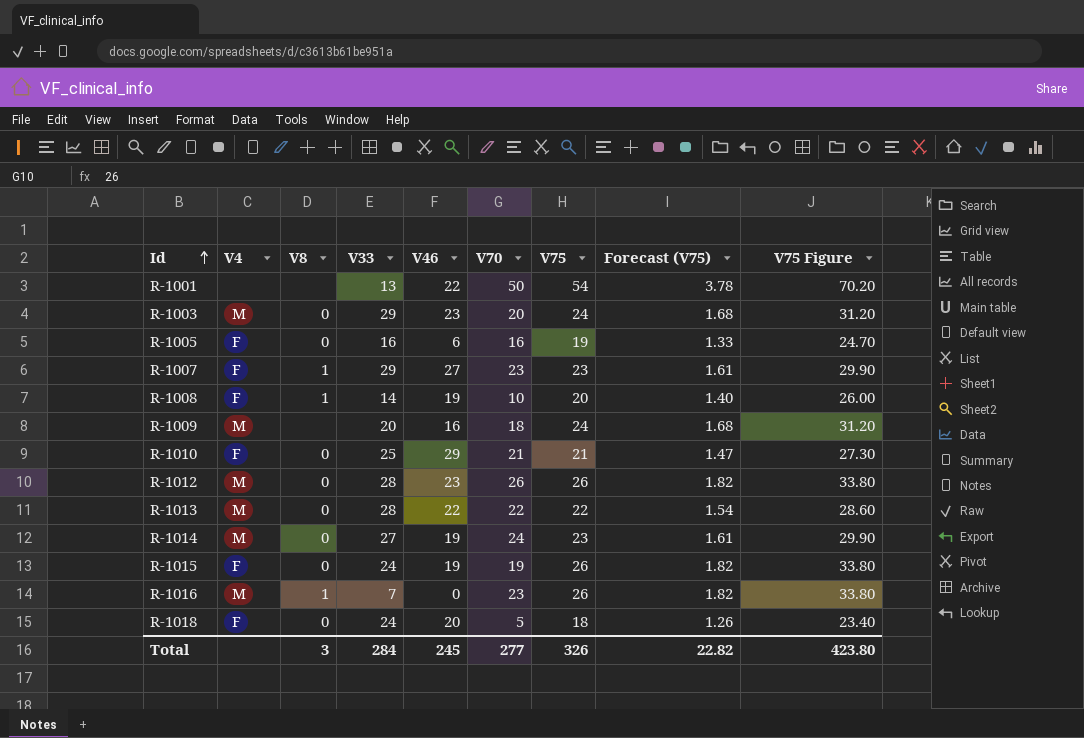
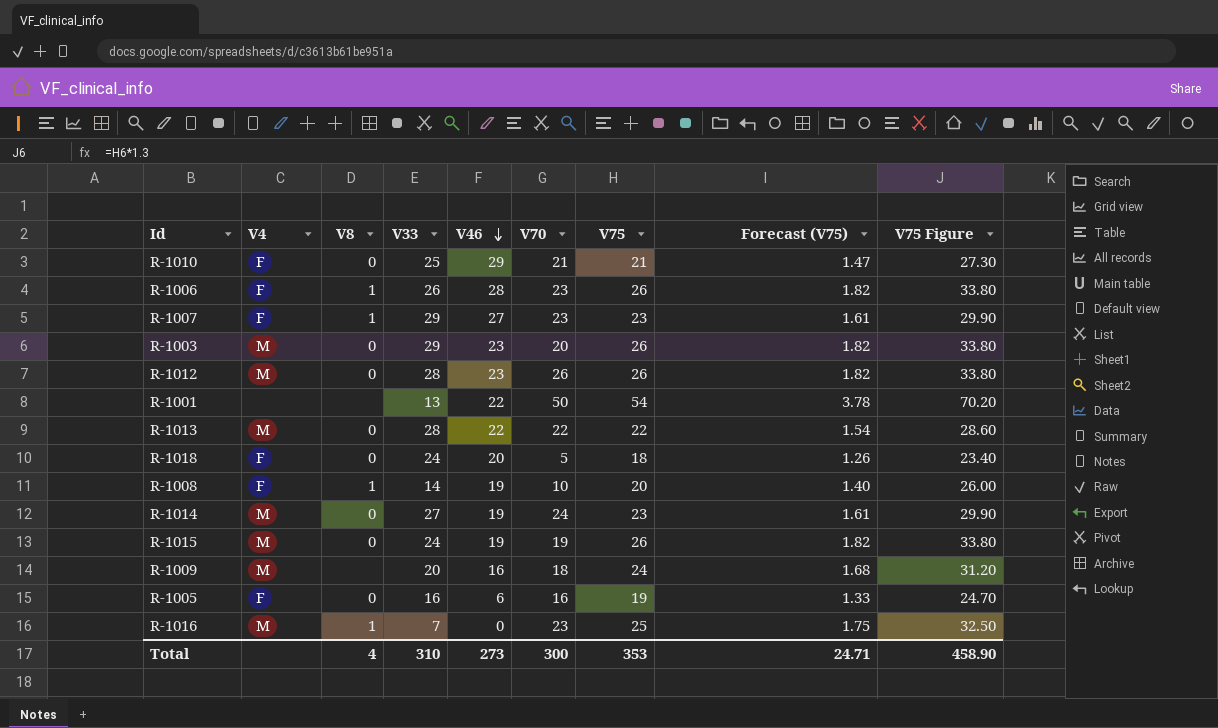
row order: Id ascending -> V46 descending
row R-1006: none -> F | 1 | 26 | 28 | 23 | 26 | 1.82 | 33.80
R-1003 | V75: 24 -> 26
R-1003 | Forecast (V75): 1.68 -> 1.82
R-1003 | V75 Figure: 31.20 -> 33.80
R-1015 | V4: F -> M
R-1016 | V75: 26 -> 25
R-1016 | Forecast (V75): 1.82 -> 1.75
R-1016 | V75 Figure: 33.80 -> 32.50
Total | V8: 3 -> 4
Total | V33: 284 -> 310
Total | V46: 245 -> 273
Total | V70: 277 -> 300
Total | V75: 326 -> 353
Total | Forecast (V75): 22.82 -> 24.71
Total | V75 Figure: 423.80 -> 458.90

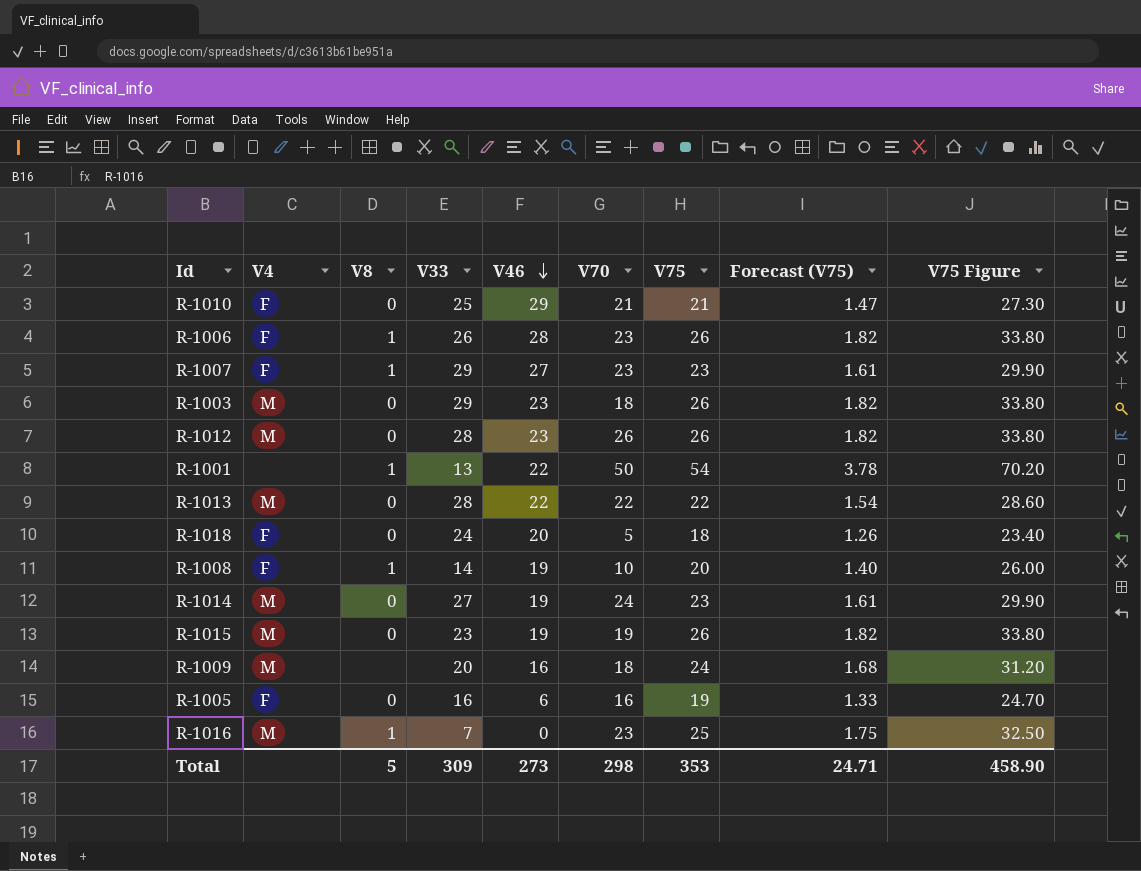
R-1003 | V70: 20 -> 18
R-1001 | V8: none -> 1
R-1015 | V33: 24 -> 23
Total | V8: 4 -> 5
Total | V33: 310 -> 309
Total | V70: 300 -> 298

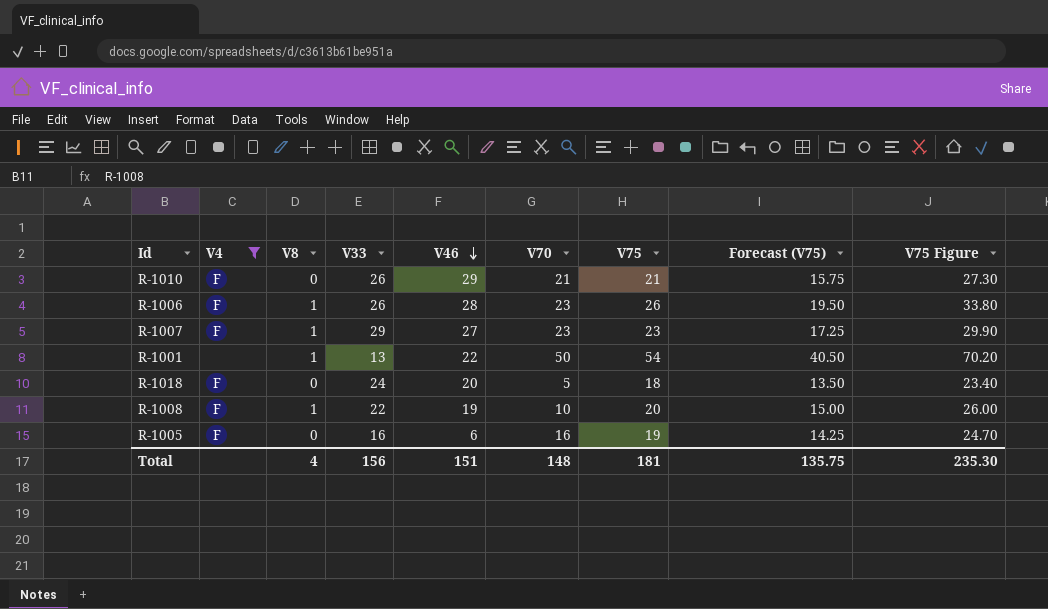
filter: none -> V4 != M
column Forecast (V75) | formula: [V75] * 0.07 -> [V75] * 0.75
R-1010 | V33: 25 -> 26
R-1008 | V33: 14 -> 22
Total | V8: 5 -> 4
Total | V33: 309 -> 156
Total | V46: 273 -> 151
Total | V70: 298 -> 148
Total | V75: 353 -> 181
Total | Forecast (V75): 24.71 -> 135.75
Total | V75 Figure: 458.90 -> 235.30

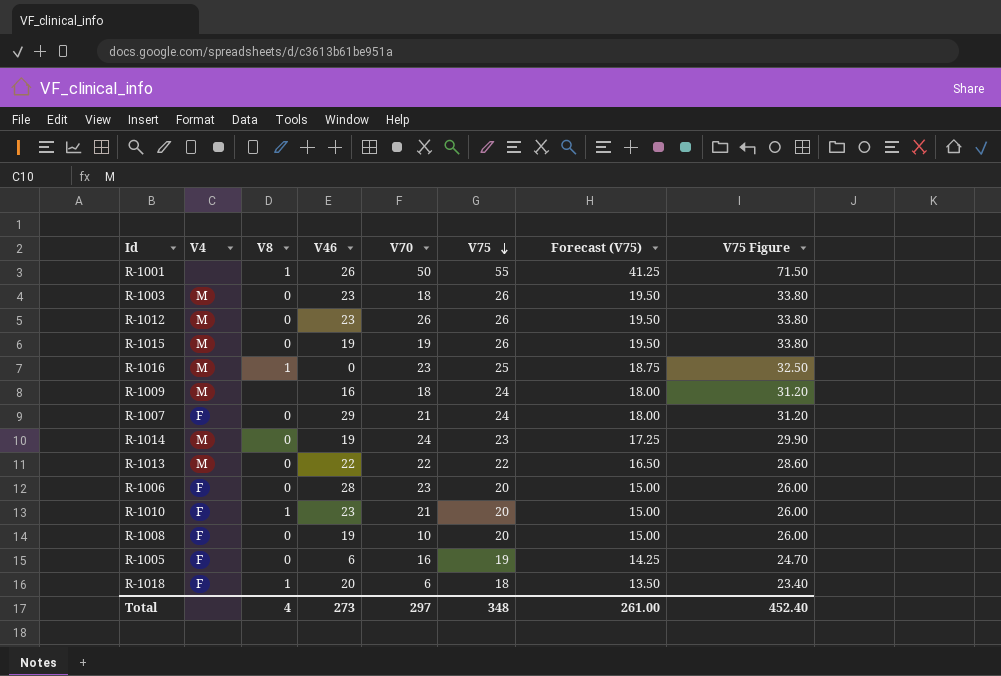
filter: V4 != M -> none
row order: V46 descending -> V75 descending
column V33 | position: 4 -> none
R-1001 | V46: 22 -> 26
R-1001 | V75: 54 -> 55
R-1001 | Forecast (V75): 40.50 -> 41.25
R-1001 | V75 Figure: 70.20 -> 71.50
R-1007 | V8: 1 -> 0
R-1007 | V46: 27 -> 29
R-1007 | V70: 23 -> 21
R-1007 | V75: 23 -> 24
R-1007 | Forecast (V75): 17.25 -> 18.00
R-1007 | V75 Figure: 29.90 -> 31.20
R-1006 | V8: 1 -> 0
R-1006 | V75: 26 -> 20
R-1006 | Forecast (V75): 19.50 -> 15.00
R-1006 | V75 Figure: 33.80 -> 26.00
R-1010 | V8: 0 -> 1
R-1010 | V46: 29 -> 23
R-1010 | V75: 21 -> 20
R-1010 | Forecast (V75): 15.75 -> 15.00
R-1010 | V75 Figure: 27.30 -> 26.00
R-1008 | V8: 1 -> 0
R-1018 | V8: 0 -> 1
R-1018 | V70: 5 -> 6
Total | V46: 151 -> 273
Total | V70: 148 -> 297
Total | V75: 181 -> 348
Total | Forecast (V75): 135.75 -> 261.00
Total | V75 Figure: 235.30 -> 452.40

